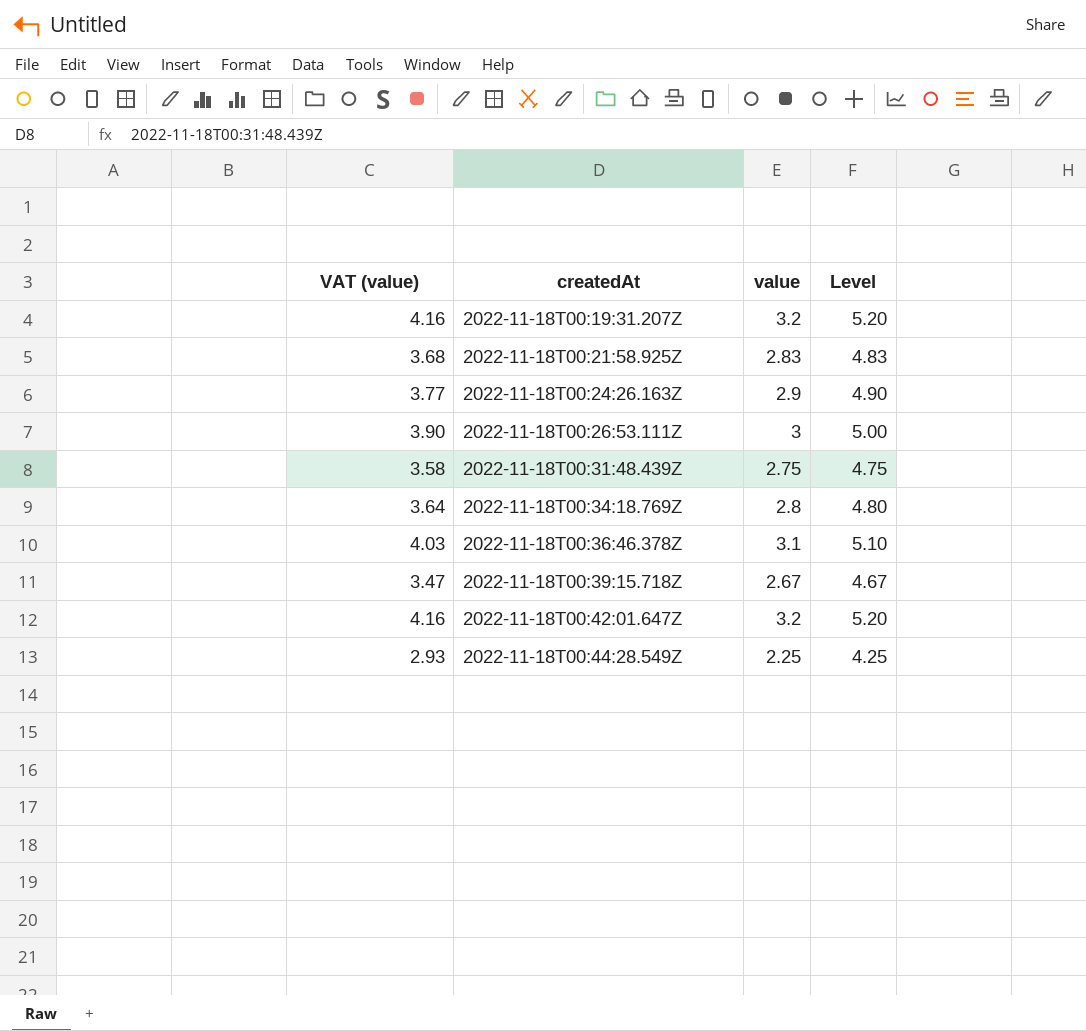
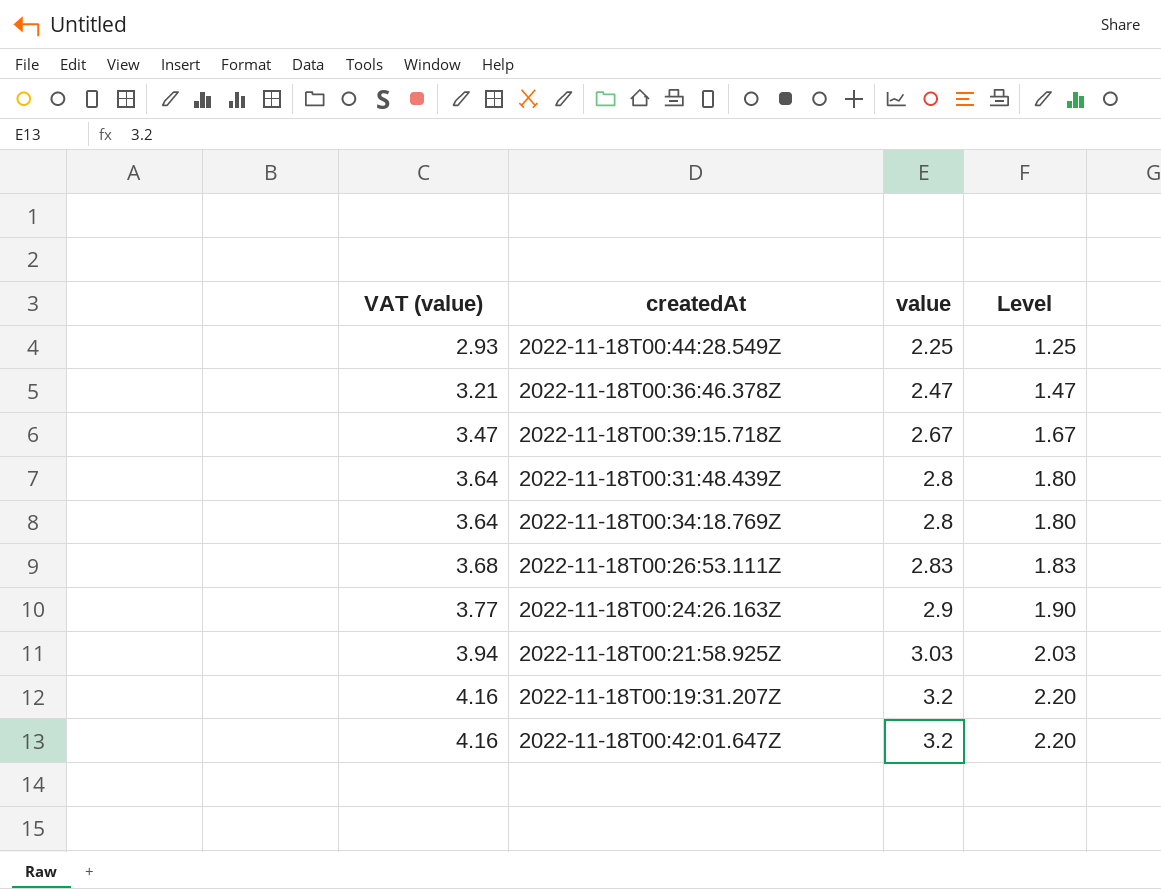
row order: createdAt ascending -> VAT (value) ascending
column Level | formula: [value] + 2 -> [value] - 1
2022-11-18T00:36:46.378Z | VAT (value): 4.03 -> 3.21
2022-11-18T00:36:46.378Z | value: 3.1 -> 2.47
2022-11-18T00:31:48.439Z | VAT (value): 3.58 -> 3.64
2022-11-18T00:31:48.439Z | value: 2.75 -> 2.8
2022-11-18T00:26:53.111Z | VAT (value): 3.90 -> 3.68
2022-11-18T00:26:53.111Z | value: 3 -> 2.83
2022-11-18T00:21:58.925Z | VAT (value): 3.68 -> 3.94
2022-11-18T00:21:58.925Z | value: 2.83 -> 3.03

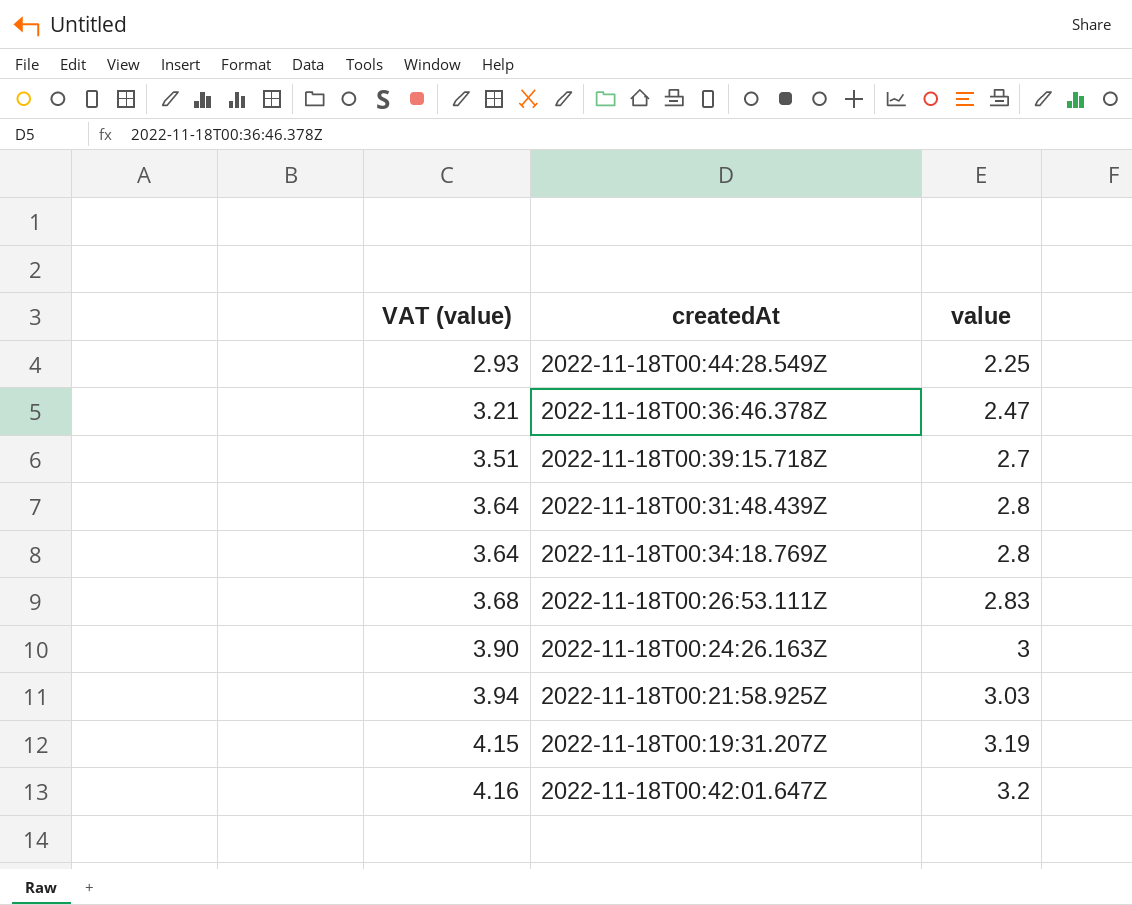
column Level | formula: [value] - 1 -> none
2022-11-18T00:39:15.718Z | VAT (value): 3.47 -> 3.51
2022-11-18T00:39:15.718Z | value: 2.67 -> 2.7
2022-11-18T00:24:26.163Z | VAT (value): 3.77 -> 3.90
2022-11-18T00:24:26.163Z | value: 2.9 -> 3
2022-11-18T00:19:31.207Z | VAT (value): 4.16 -> 4.15
2022-11-18T00:19:31.207Z | value: 3.2 -> 3.19

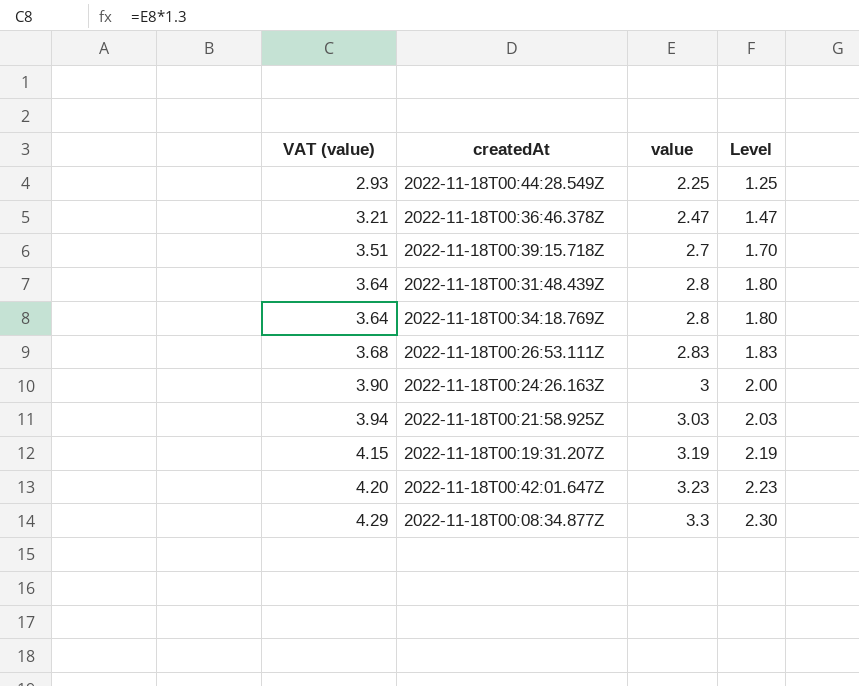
column Level | formula: none -> [value] - 1
2022-11-18T00:42:01.647Z | VAT (value): 4.16 -> 4.20
2022-11-18T00:42:01.647Z | value: 3.2 -> 3.23
row 2022-11-18T00:08:34.877Z: none -> 4.29 | 3.3 | 2.30

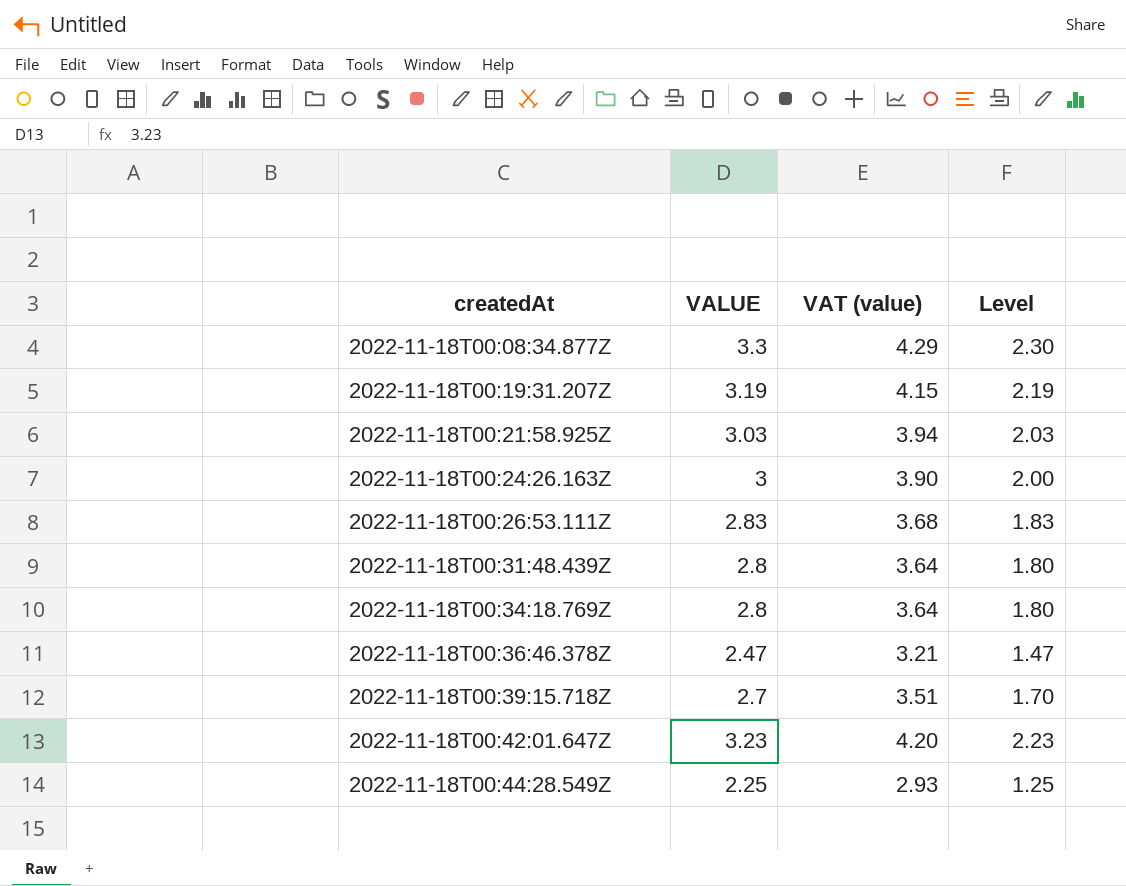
row order: VAT (value) ascending -> createdAt ascending
column name: value -> VALUE
column VAT (value) | position: 1 -> 3

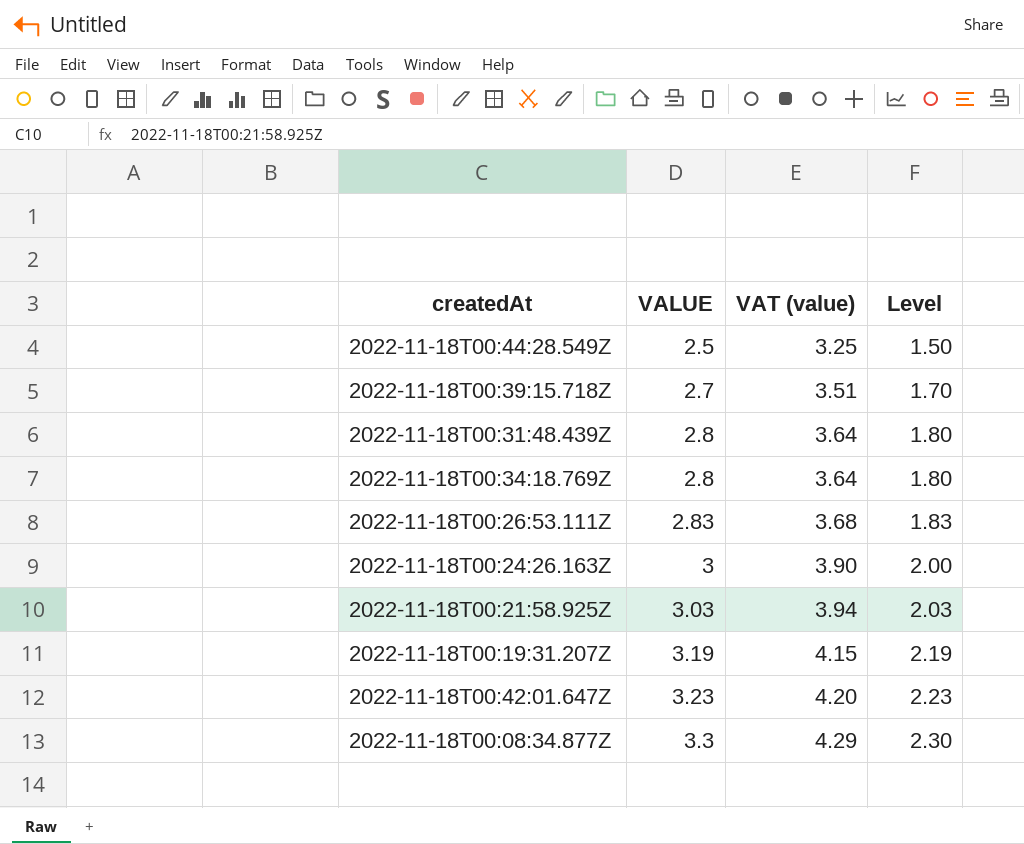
row order: createdAt ascending -> VALUE ascending
row 2022-11-18T00:36:46.378Z: 2.47 | 3.21 | 1.47 -> none
2022-11-18T00:44:28.549Z | VALUE: 2.25 -> 2.5
2022-11-18T00:44:28.549Z | VAT (value): 2.93 -> 3.25
2022-11-18T00:44:28.549Z | Level: 1.25 -> 1.50

